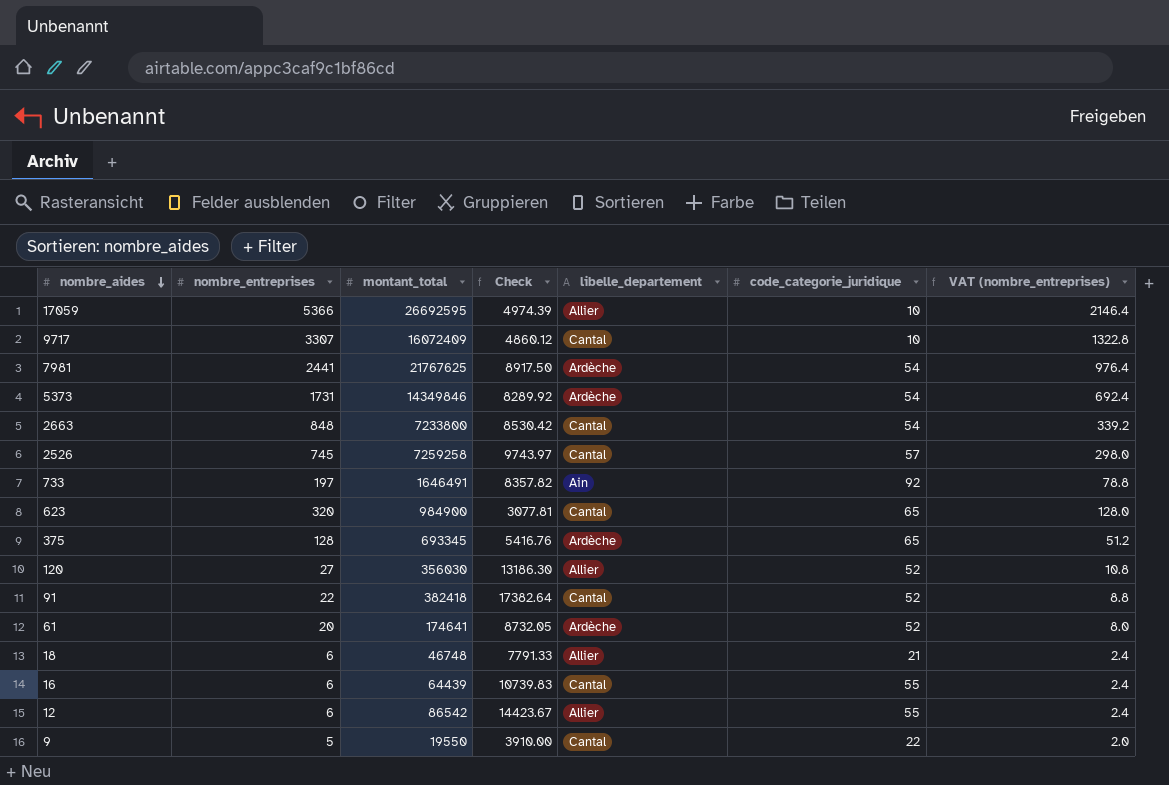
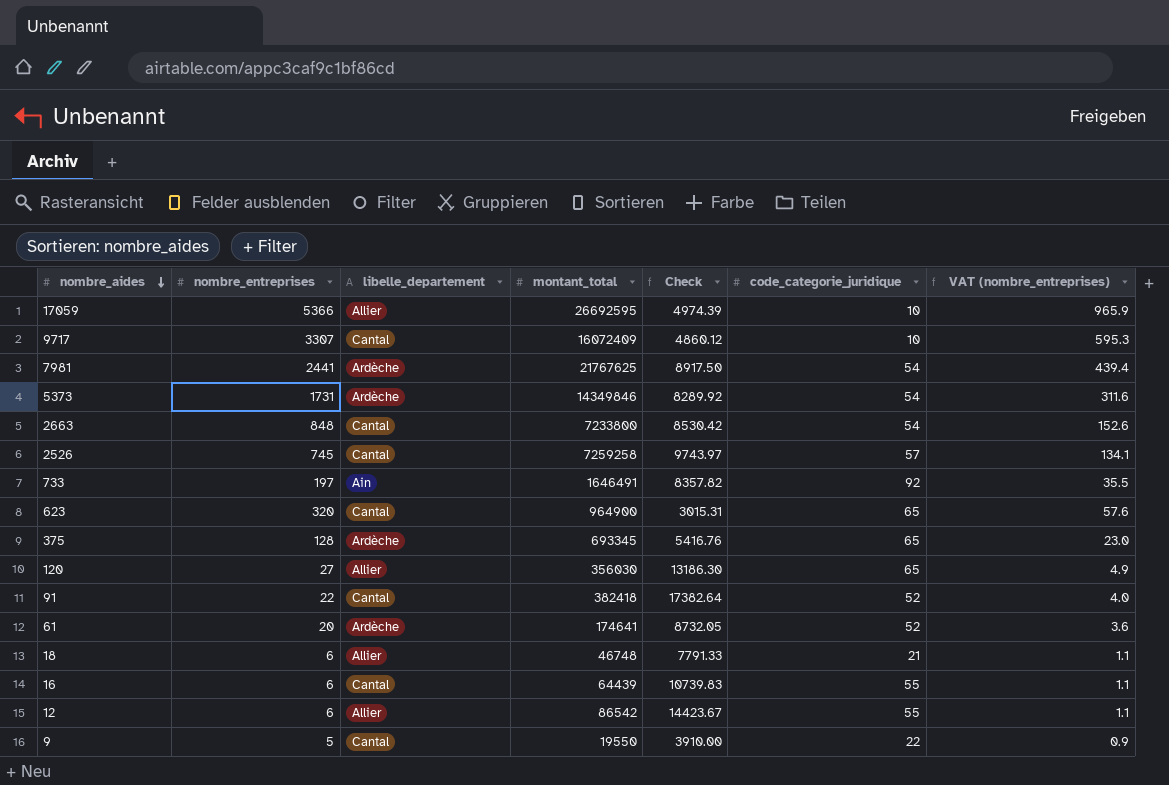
column libelle_departement | position: 5 -> 3
column VAT (nombre_entreprises) | formula: [nombre_entreprises] * 0.4 -> [nombre_entreprises] * 0.18
623 | montant_total: 984900 -> 964900
623 | Check: 3077.81 -> 3015.31
120 | code_categorie_juridique: 52 -> 65

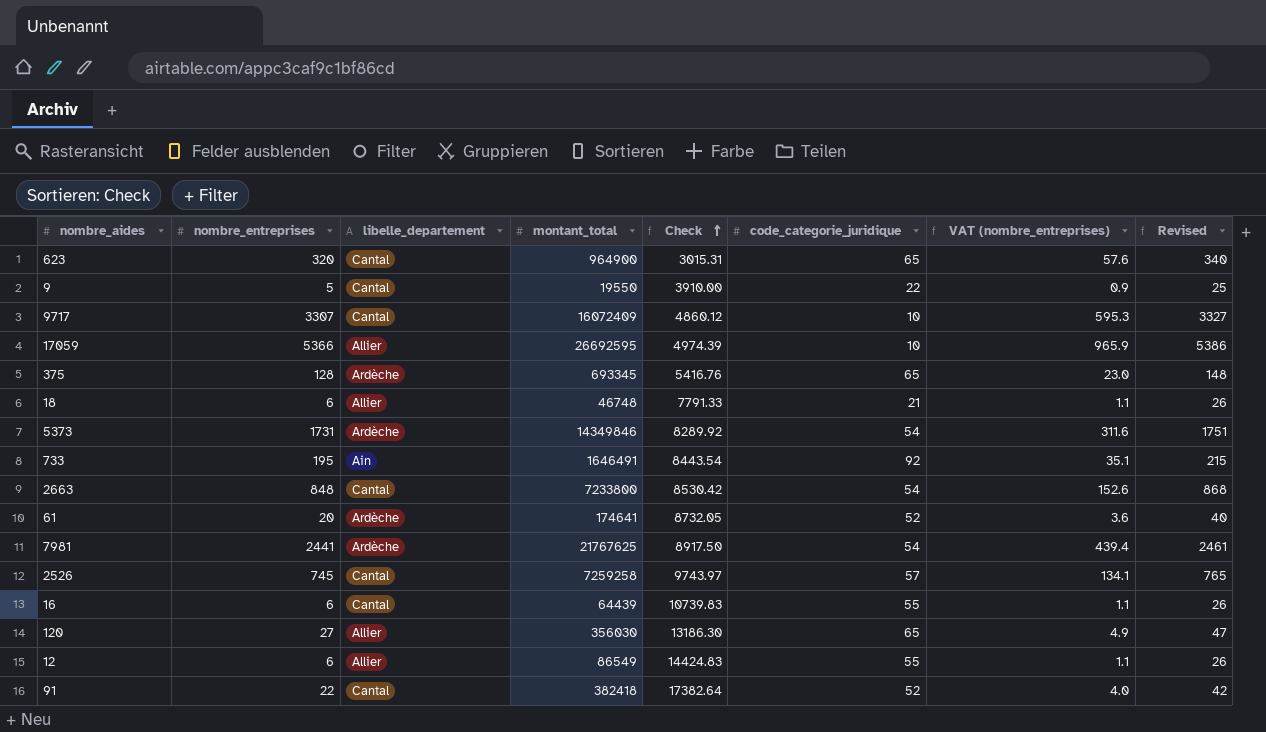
row order: nombre_aides descending -> Check ascending
column Revised | formula: none -> [nombre_entreprises] + 20
733 | nombre_entreprises: 197 -> 195
733 | Check: 8357.82 -> 8443.54
733 | VAT (nombre_entreprises): 35.5 -> 35.1
12 | montant_total: 86542 -> 86549
12 | Check: 14423.67 -> 14424.83

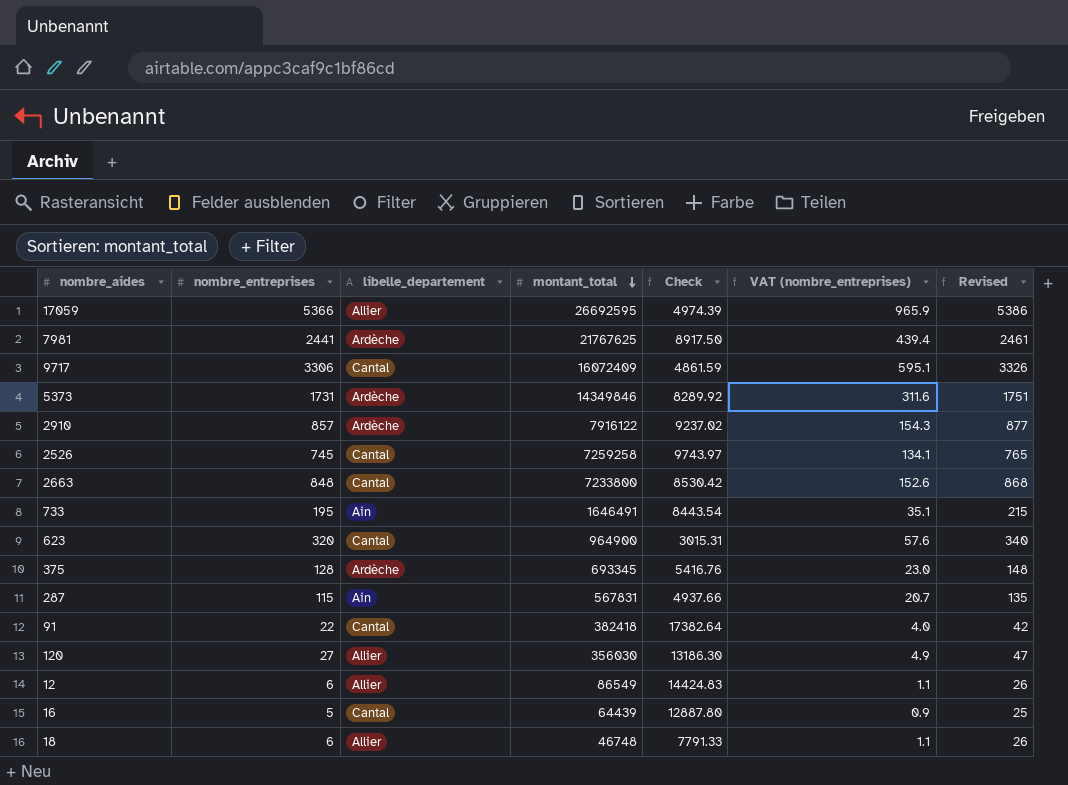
row order: Check ascending -> montant_total descending
column code_categorie_juridique | position: 6 -> none
row 9: 5 | Cantal | 19550 | 3910.00 | 22 | 0.9 | 25 -> none
row 61: 20 | Ardèche | 174641 | 8732.05 | 52 | 3.6 | 40 -> none
9717 | nombre_entreprises: 3307 -> 3306
9717 | Check: 4860.12 -> 4861.59
9717 | VAT (nombre_entreprises): 595.3 -> 595.1
9717 | Revised: 3327 -> 3326
row 2910: none -> 857 | Ardèche | 7916122 | 9237.02 | 154.3 | 877
row 287: none -> 115 | Ain | 567831 | 4937.66 | 20.7 | 135
16 | nombre_entreprises: 6 -> 5
16 | Check: 10739.83 -> 12887.80
16 | VAT (nombre_entreprises): 1.1 -> 0.9
16 | Revised: 26 -> 25

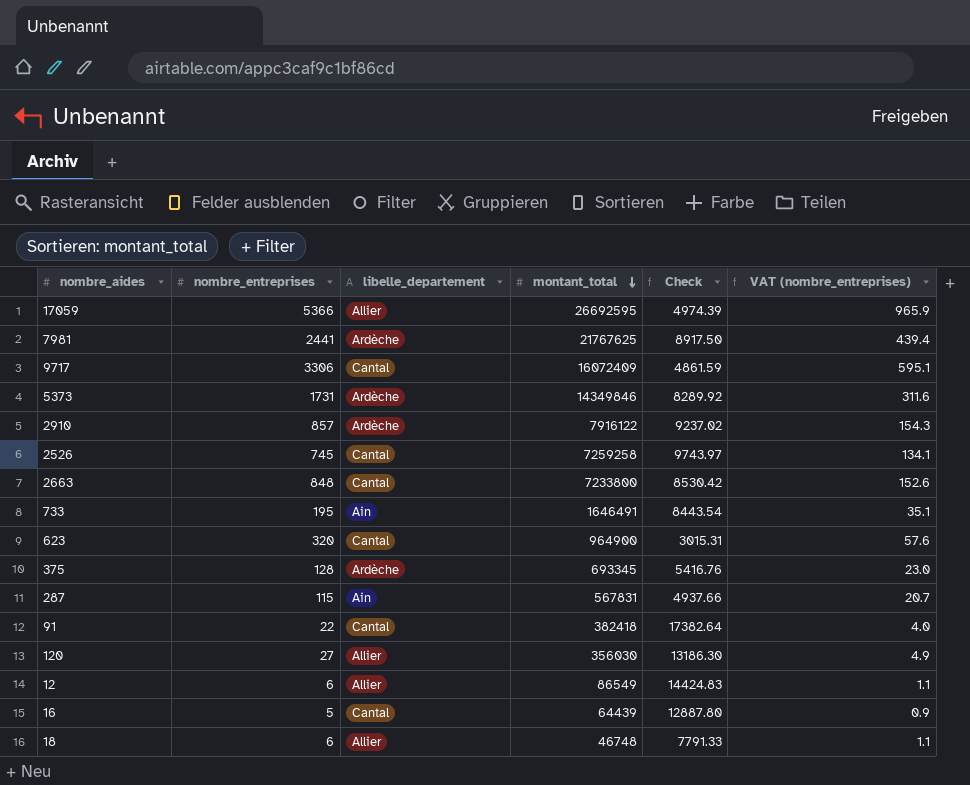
column Revised | formula: [nombre_entreprises] + 20 -> none

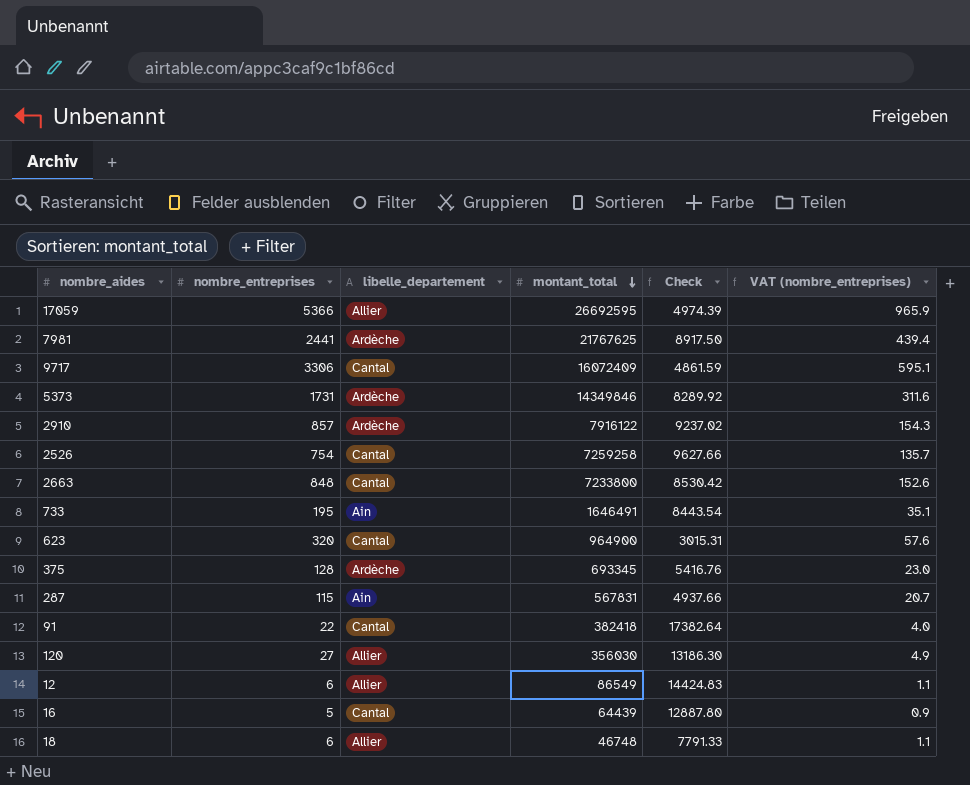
2526 | nombre_entreprises: 745 -> 754
2526 | Check: 9743.97 -> 9627.66
2526 | VAT (nombre_entreprises): 134.1 -> 135.7

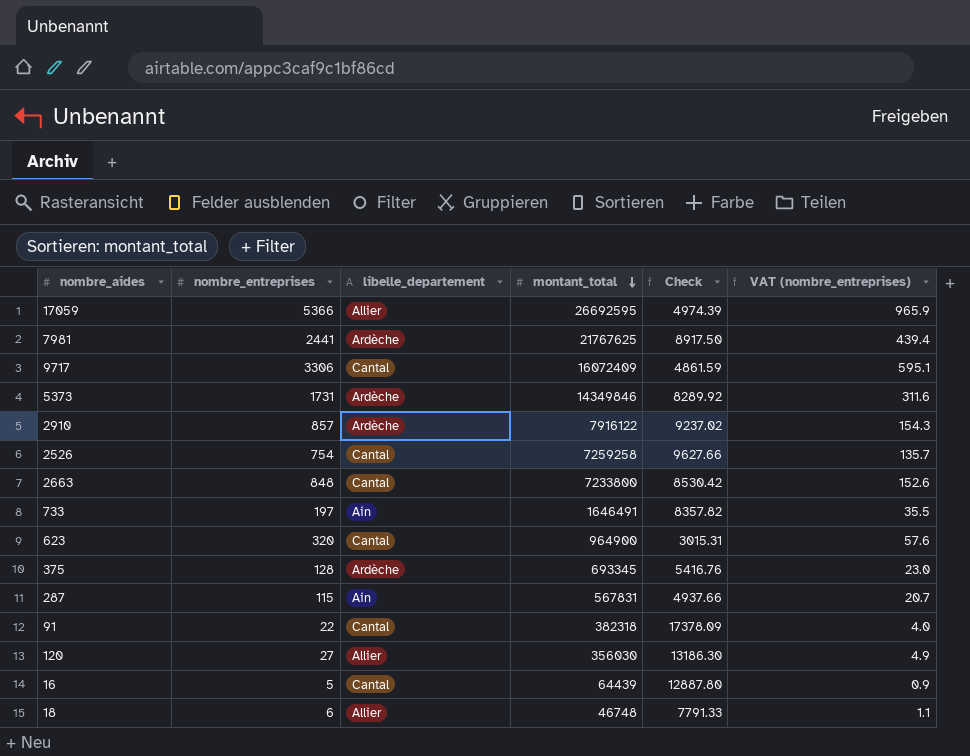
row 12: 6 | Allier | 86549 | 14424.83 | 1.1 -> none
733 | nombre_entreprises: 195 -> 197
733 | Check: 8443.54 -> 8357.82
733 | VAT (nombre_entreprises): 35.1 -> 35.5
91 | montant_total: 382418 -> 382318
91 | Check: 17382.64 -> 17378.09

